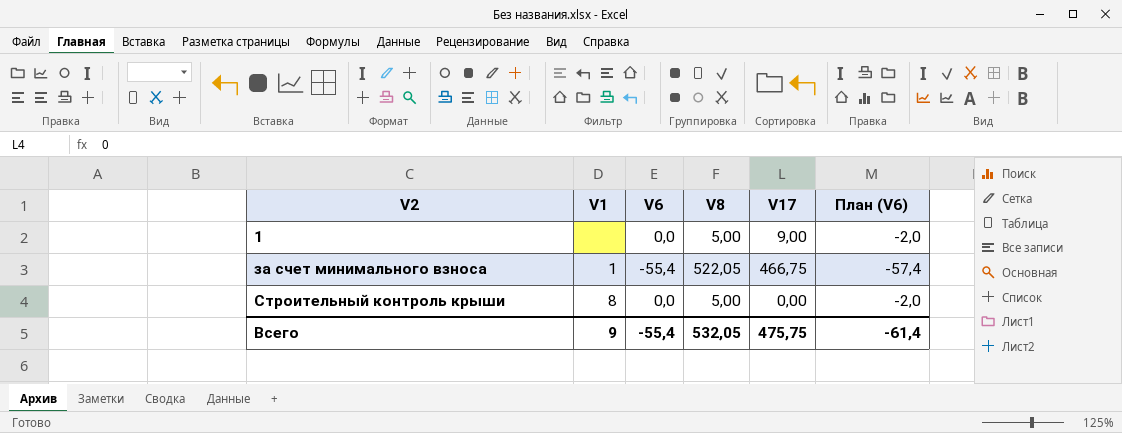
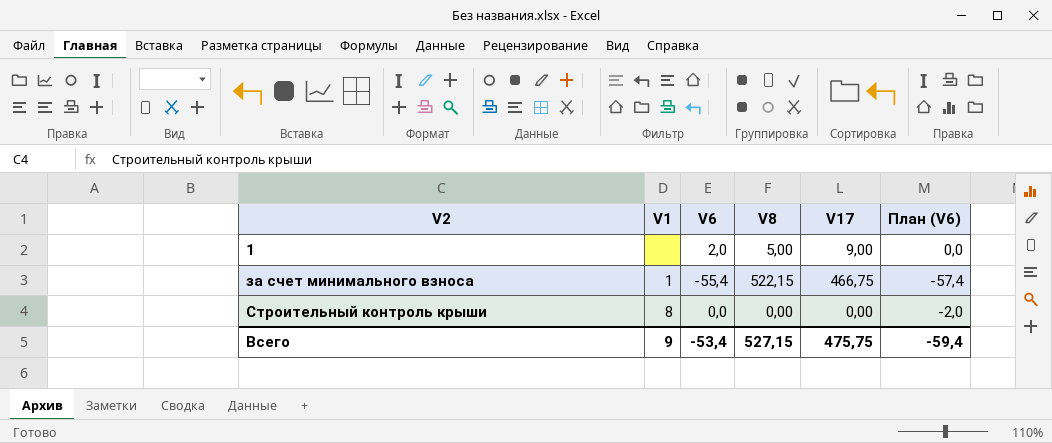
1 | V6: 0,0 -> 2,0
1 | План (V6): -2,0 -> 0,0
за счет минимального взноса | V8: 522,05 -> 522,15
Строительный контроль крыши | V8: 5,00 -> 0,00
Всего | V6: -55,4 -> -53,4
Всего | V8: 532,05 -> 527,15
Всего | План (V6): -61,4 -> -59,4

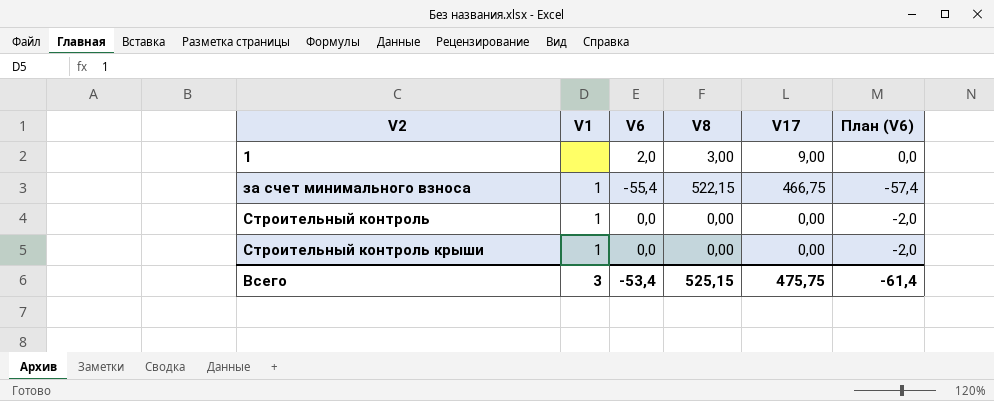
1 | V8: 5,00 -> 3,00
row Строительный контроль: none -> 1 | 0,0 | 0,00 | 0,00 | -2,0
Строительный контроль крыши | V1: 8 -> 1
Всего | V1: 9 -> 3
Всего | V8: 527,15 -> 525,15
Всего | План (V6): -59,4 -> -61,4

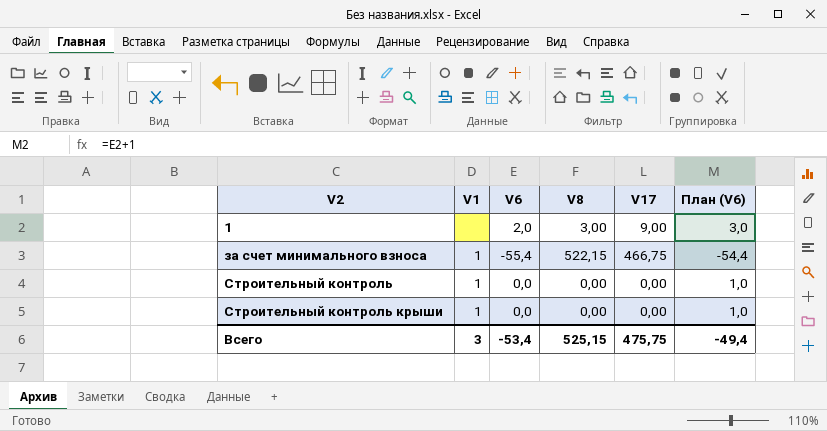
column План (V6) | formula: [V6] - 2 -> [V6] + 1
Всего | План (V6): -61,4 -> -49,4

